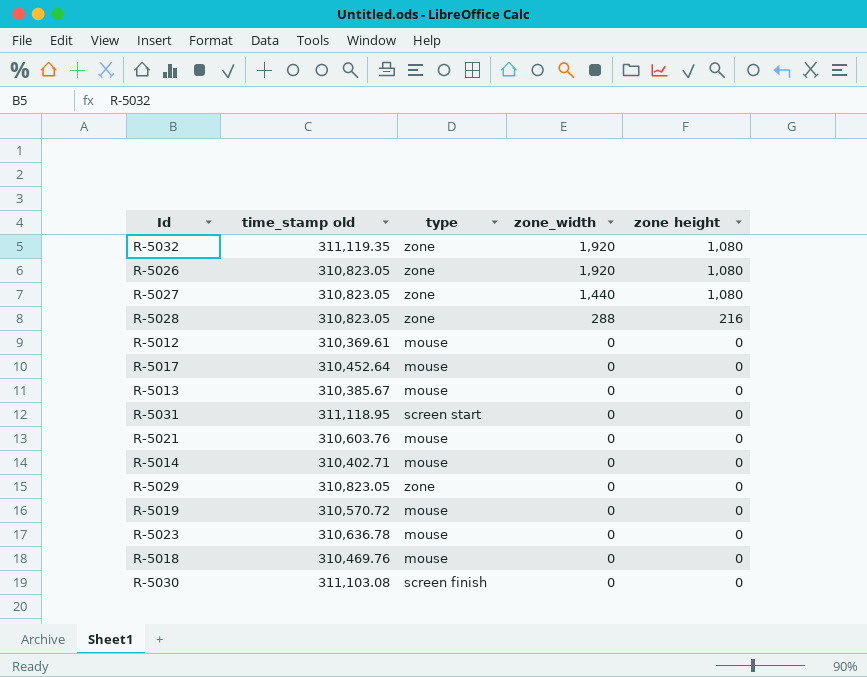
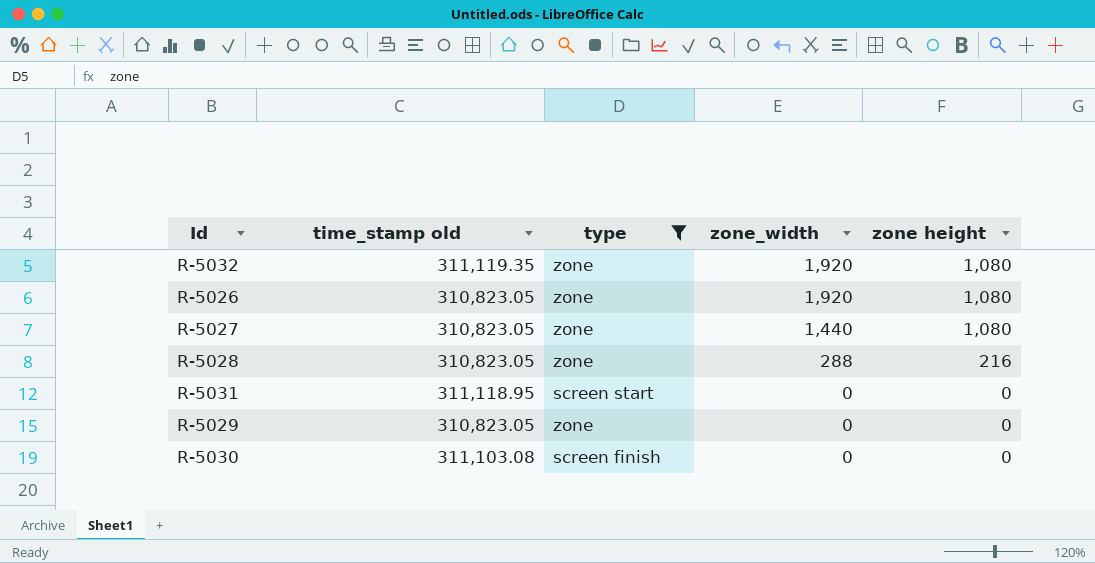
filter: none -> type != mouse

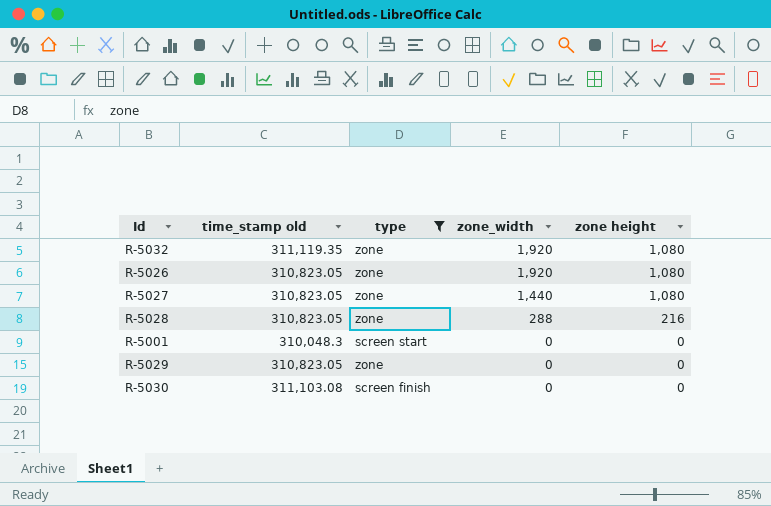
row R-5031: 311,118.95 | screen start | 0 | 0 -> none
row R-5001: none -> 310,048.3 | screen start | 0 | 0

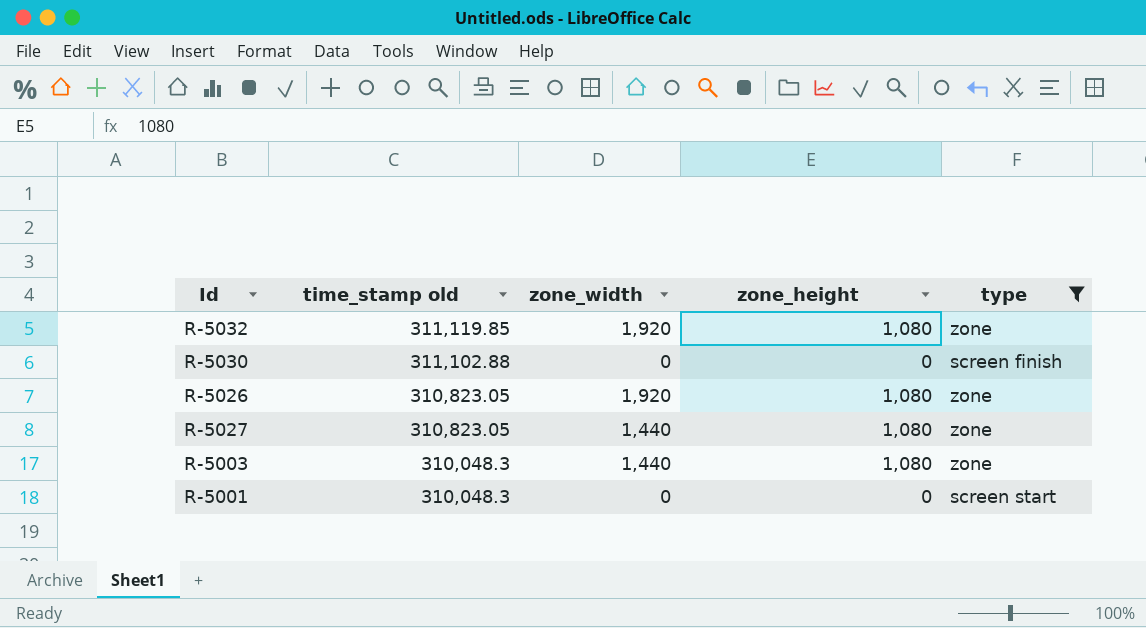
row order: zone_width descending -> time_stamp old descending
column name: zone height -> zone_height
column type | position: 3 -> 5
row R-5028: 310,823.05 | zone | 288 | 216 -> none
row R-5029: 310,823.05 | zone | 0 | 0 -> none
R-5032 | time_stamp old: 311,119.35 -> 311,119.85
R-5030 | time_stamp old: 311,103.08 -> 311,102.88
row R-5003: none -> 310,048.3 | 1,440 | 1,080 | zone

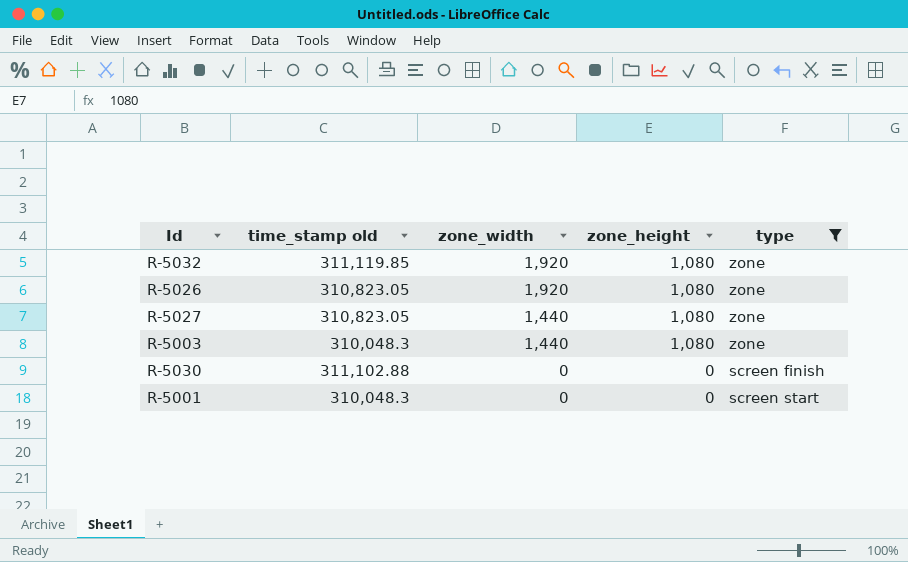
row order: time_stamp old descending -> zone_width descending

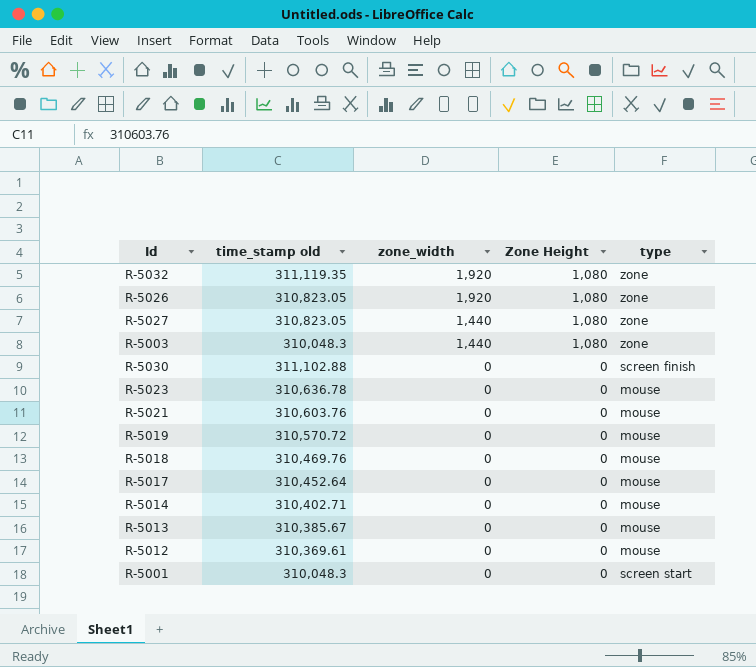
filter: type != mouse -> none
column name: zone_height -> Zone Height
R-5032 | time_stamp old: 311,119.85 -> 311,119.35

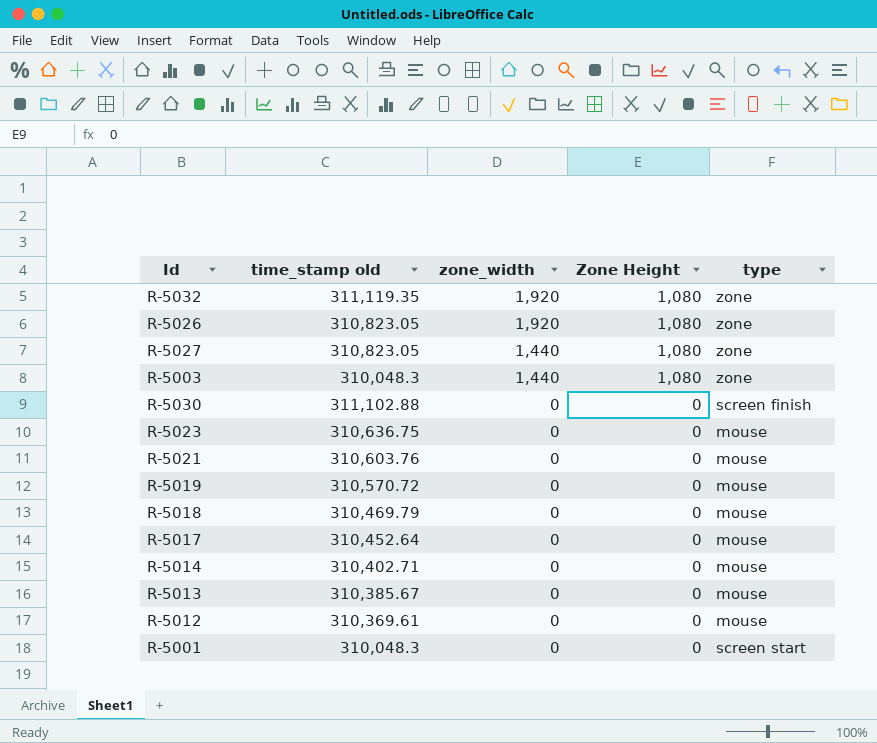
R-5023 | time_stamp old: 310,636.78 -> 310,636.75
R-5018 | time_stamp old: 310,469.76 -> 310,469.79

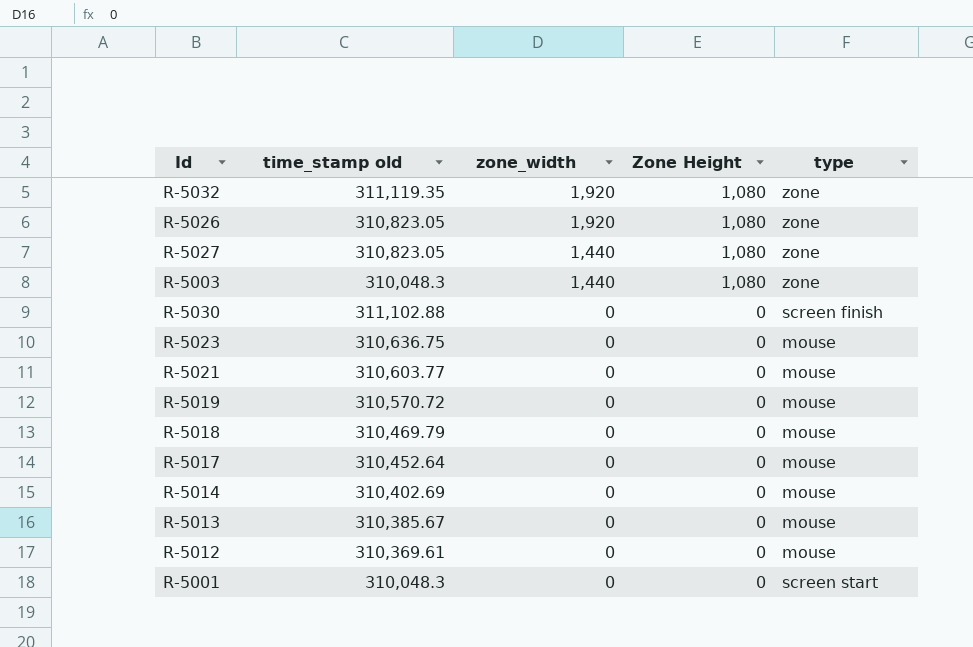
R-5021 | time_stamp old: 310,603.76 -> 310,603.77
R-5014 | time_stamp old: 310,402.71 -> 310,402.69

